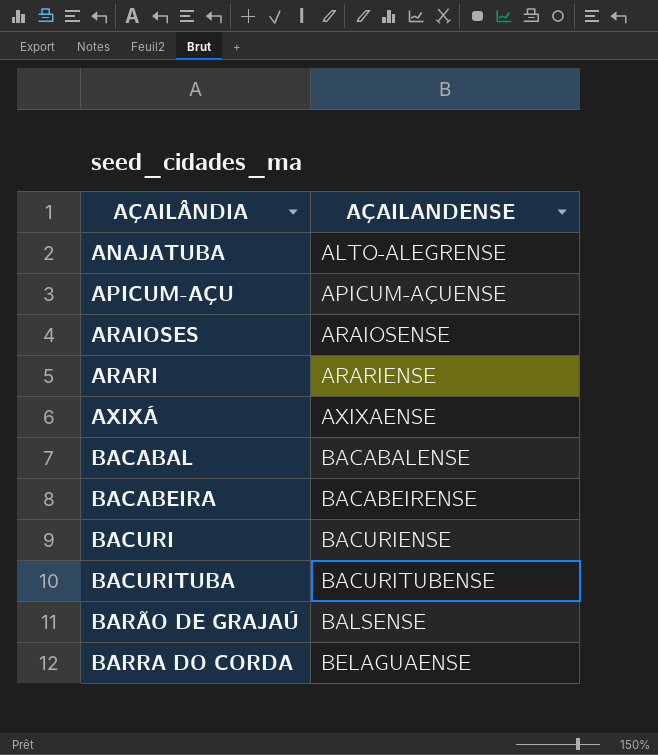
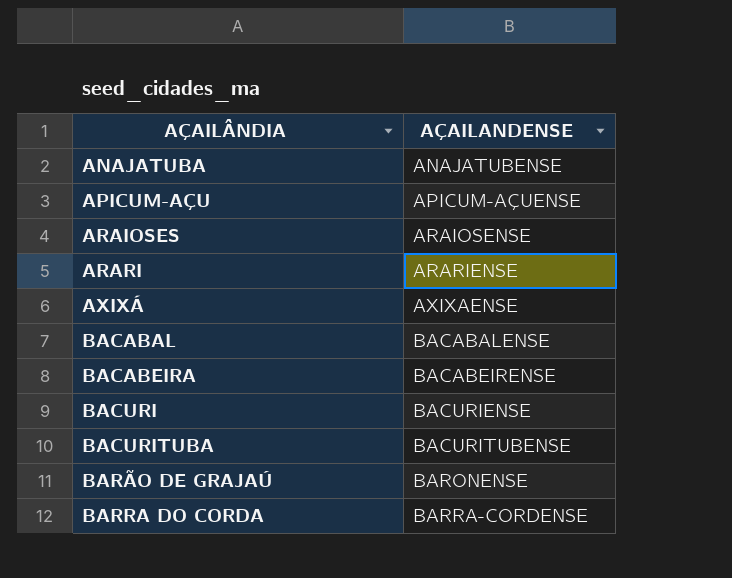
ANAJATUBA | AÇAILANDENSE: ALTO-ALEGRENSE -> ANAJATUBENSE
BARÃO DE GRAJAÚ | AÇAILANDENSE: BALSENSE -> BARONENSE
BARRA DO CORDA | AÇAILANDENSE: BELAGUAENSE -> BARRA-CORDENSE

